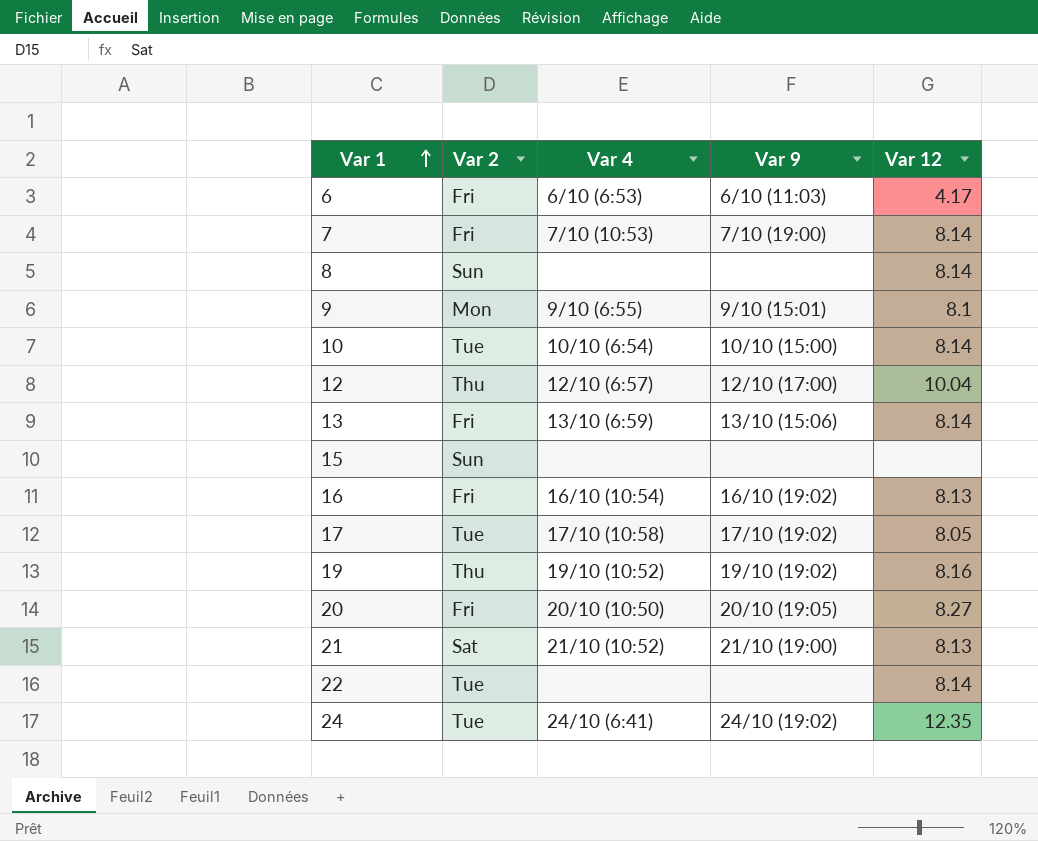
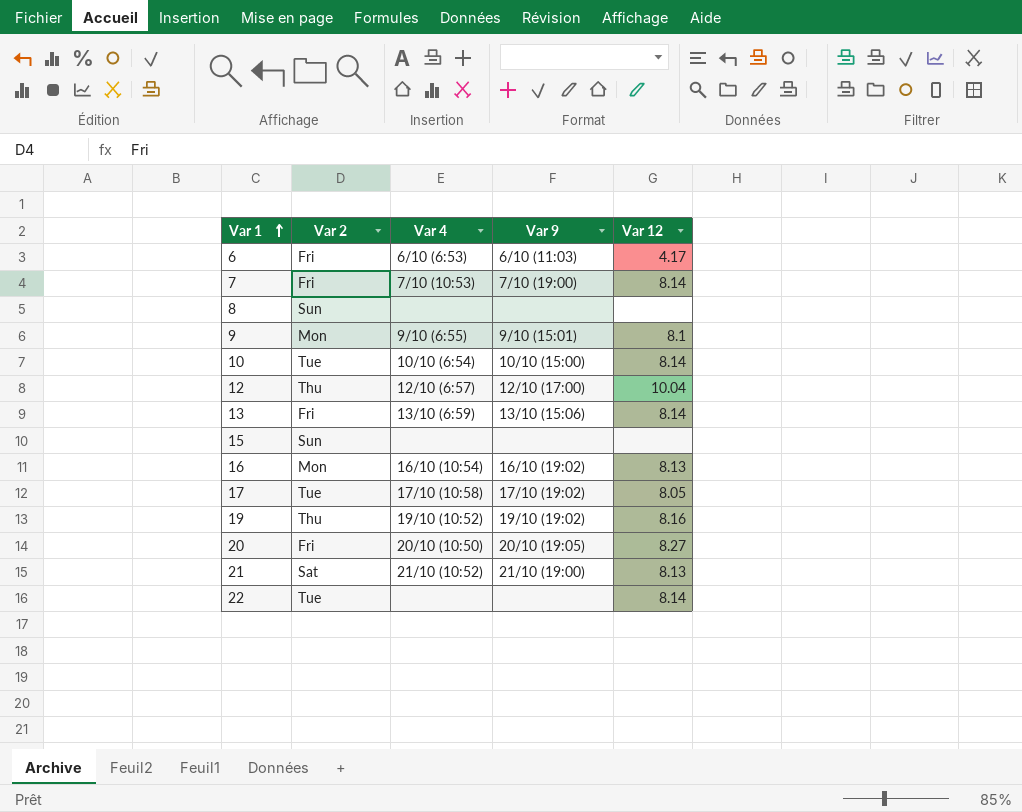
row 24: Tue | 24/10 (6:41) | 24/10 (19:02) | 12.35 -> none
8 | Var 12: 8.14 -> none
16 | Var 2: Fri -> Mon

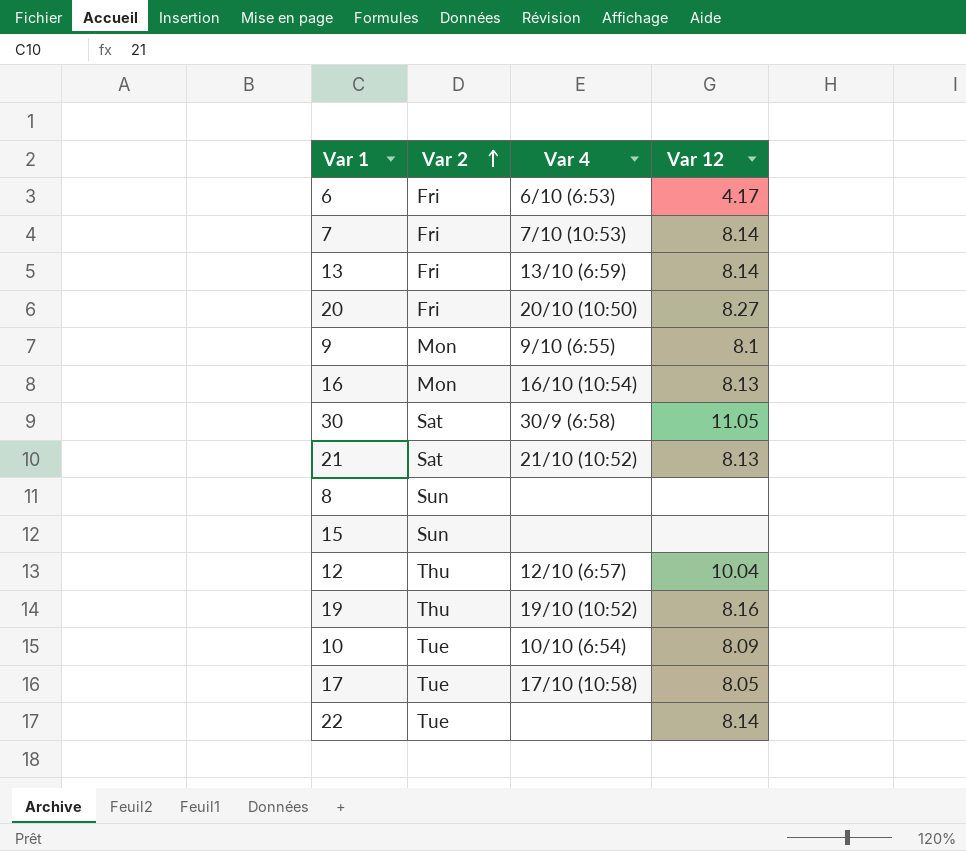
row order: Var 1 ascending -> Var 2 ascending
column Var 9 | position: 4 -> none
row 30: none -> Sat | 30/9 (6:58) | 11.05
10 | Var 12: 8.14 -> 8.09

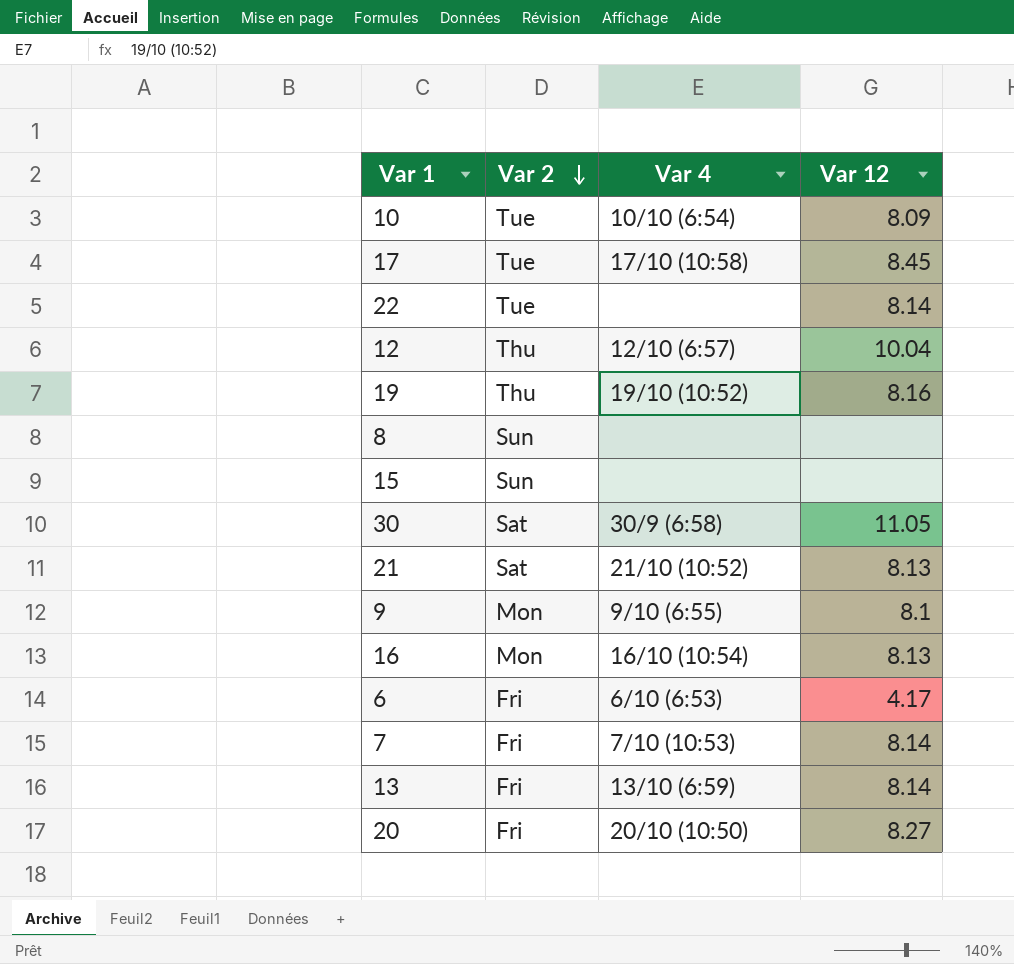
row order: Var 2 ascending -> Var 2 descending
17 | Var 12: 8.05 -> 8.45

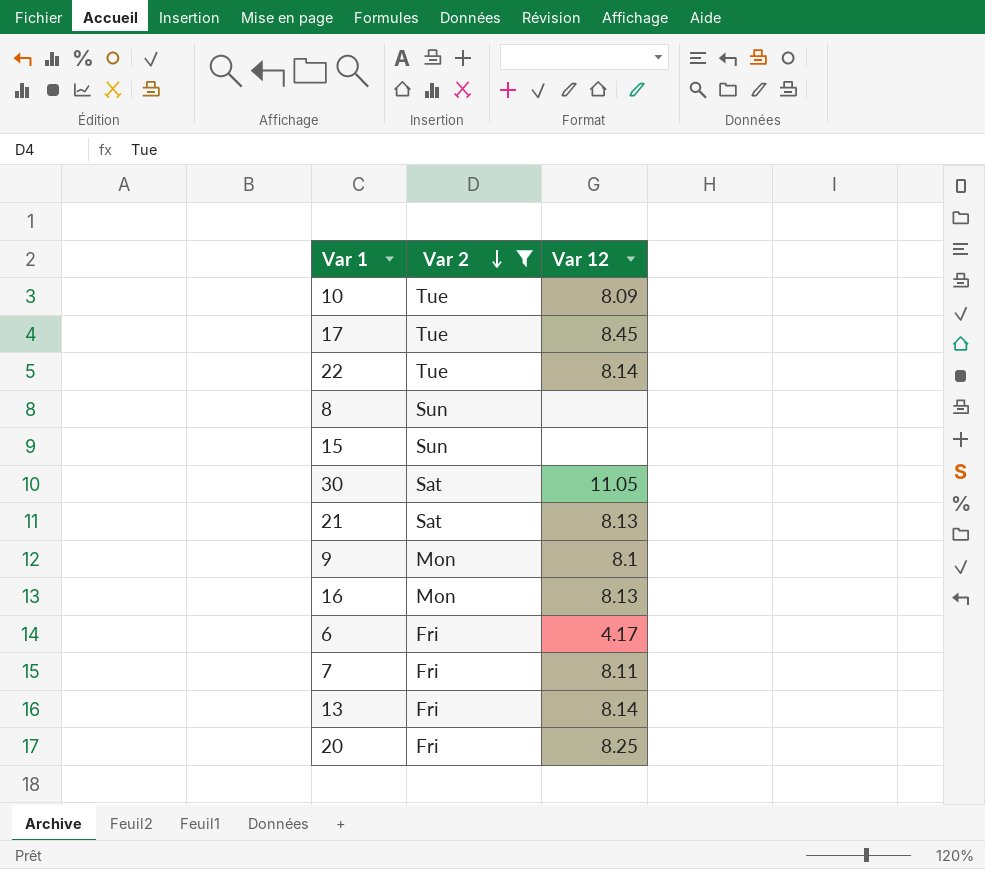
filter: none -> Var 2 != Thu
column Var 4 | position: 3 -> none
7 | Var 12: 8.14 -> 8.11
20 | Var 12: 8.27 -> 8.25

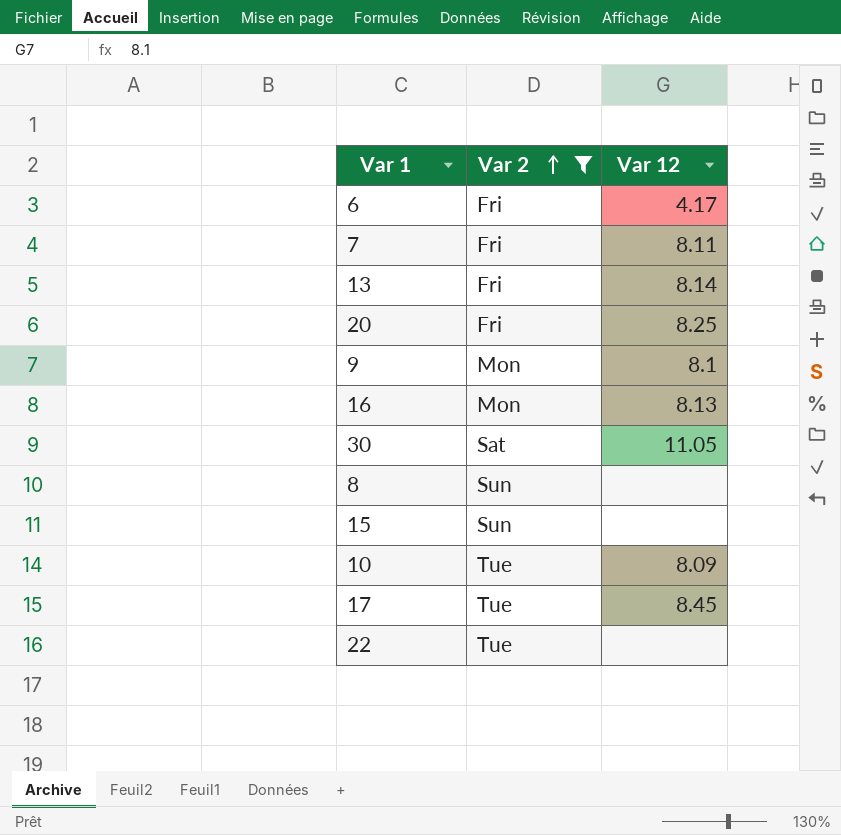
row order: Var 2 descending -> Var 2 ascending
row 21: Sat | 8.13 -> none
22 | Var 12: 8.14 -> none

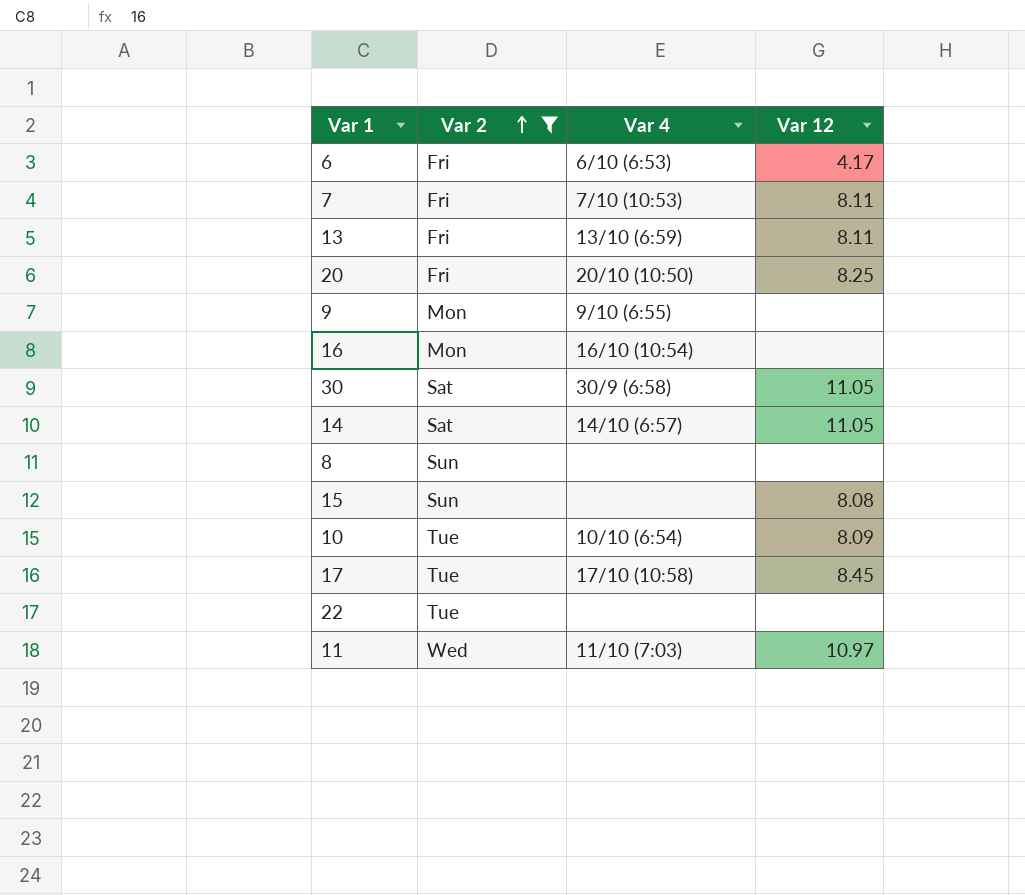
column Var 4 | position: none -> 3
13 | Var 12: 8.14 -> 8.11
9 | Var 12: 8.1 -> none
16 | Var 12: 8.13 -> none
row 14: none -> Sat | 14/10 (6:57) | 11.05
15 | Var 12: none -> 8.08
row 11: none -> Wed | 11/10 (7:03) | 10.97

